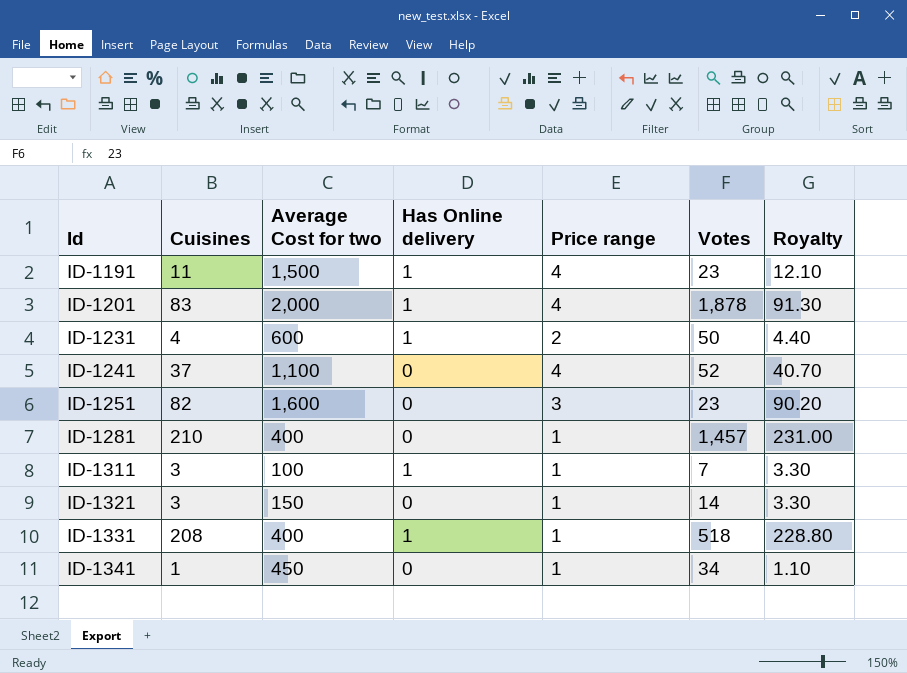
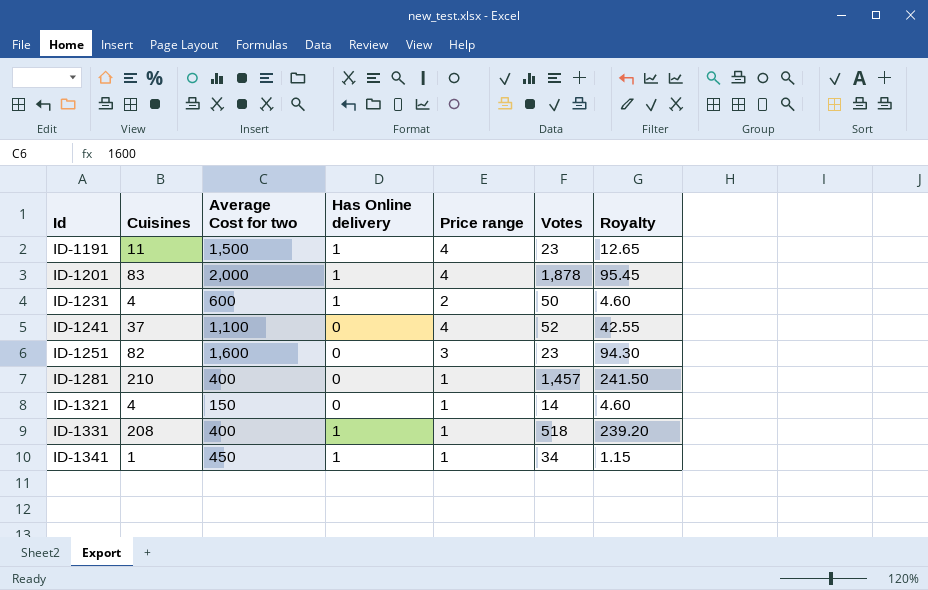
column Royalty | formula: [Cuisines] * 1.1 -> [Cuisines] * 1.15
row ID-1311: 3 | 100 | 1 | 1 | 7 | 3.30 -> none
ID-1321 | Cuisines: 3 -> 4
ID-1341 | Has Online delivery: 0 -> 1

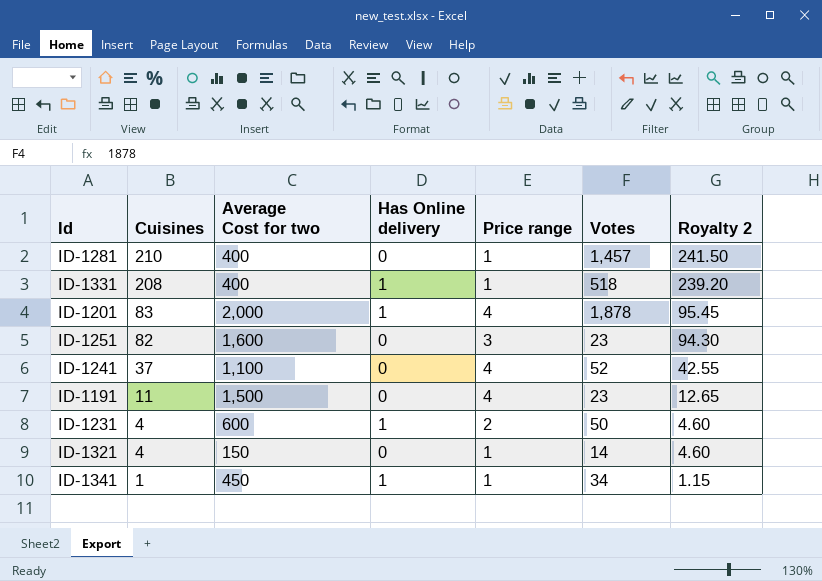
row order: Id ascending -> Cuisines descending
column name: Royalty -> Royalty 2
ID-1191 | Has Online delivery: 1 -> 0

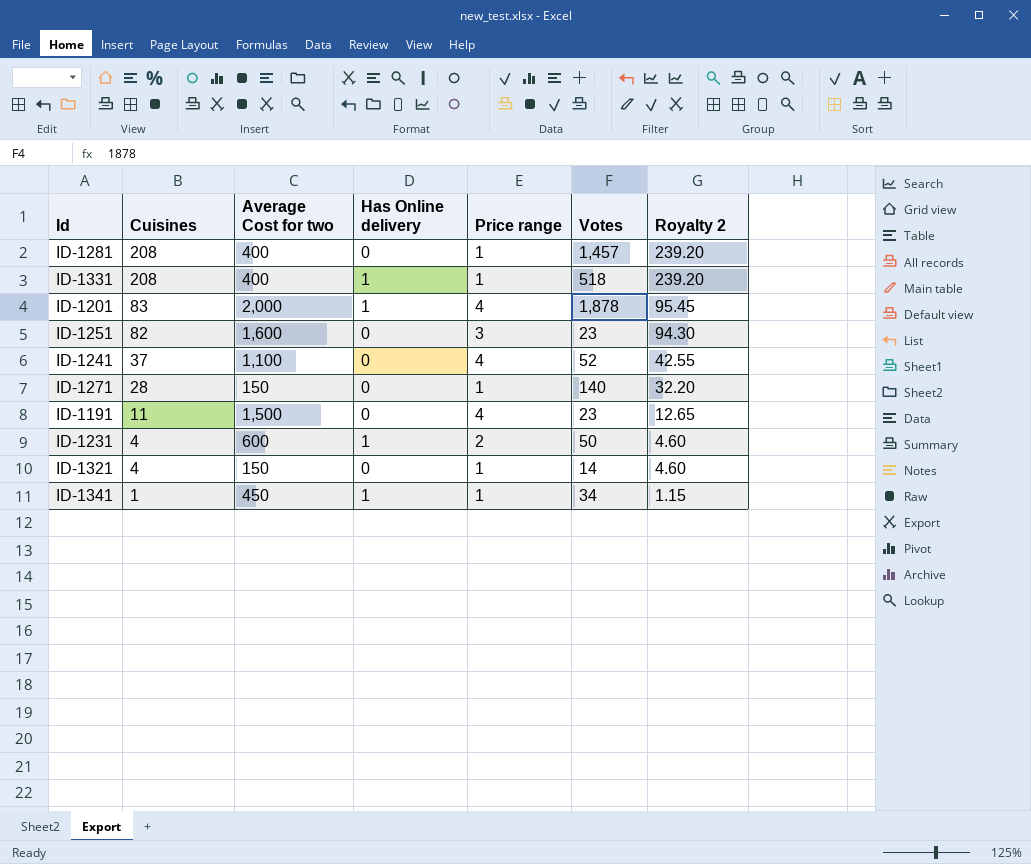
ID-1281 | Cuisines: 210 -> 208
ID-1281 | Royalty 2: 241.50 -> 239.20
row ID-1271: none -> 28 | 150 | 0 | 1 | 140 | 32.20

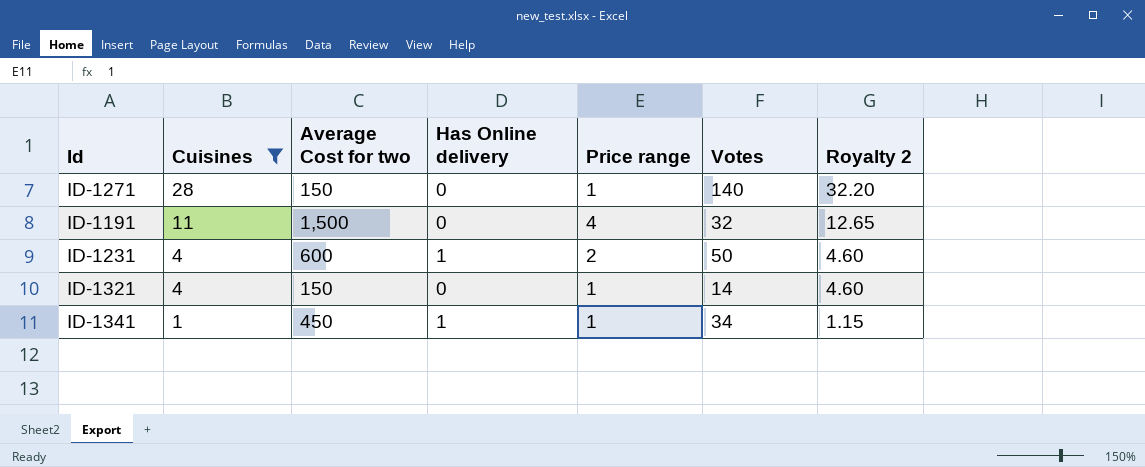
filter: none -> Cuisines <= 28
ID-1191 | Votes: 23 -> 32

